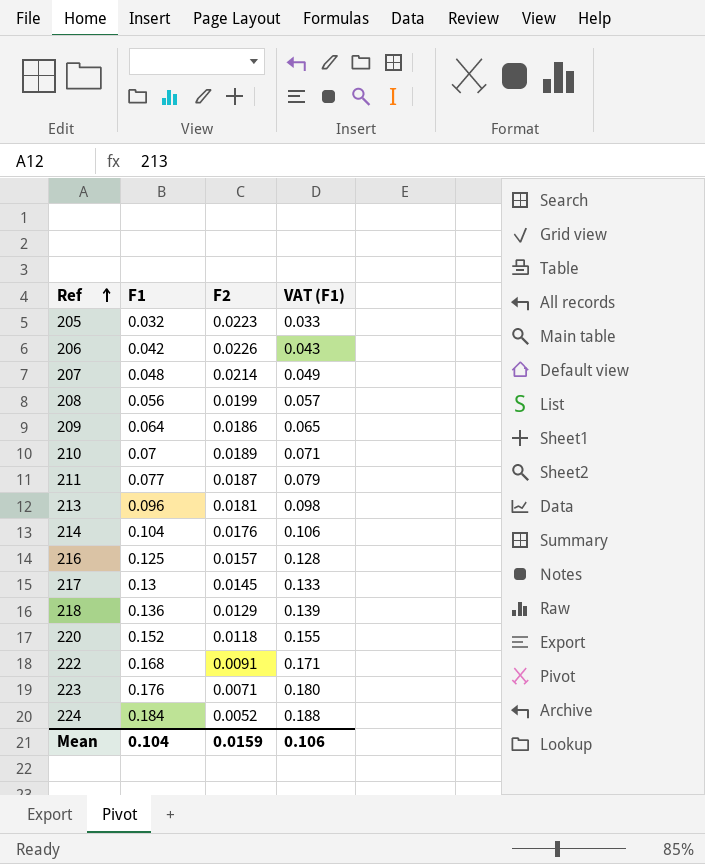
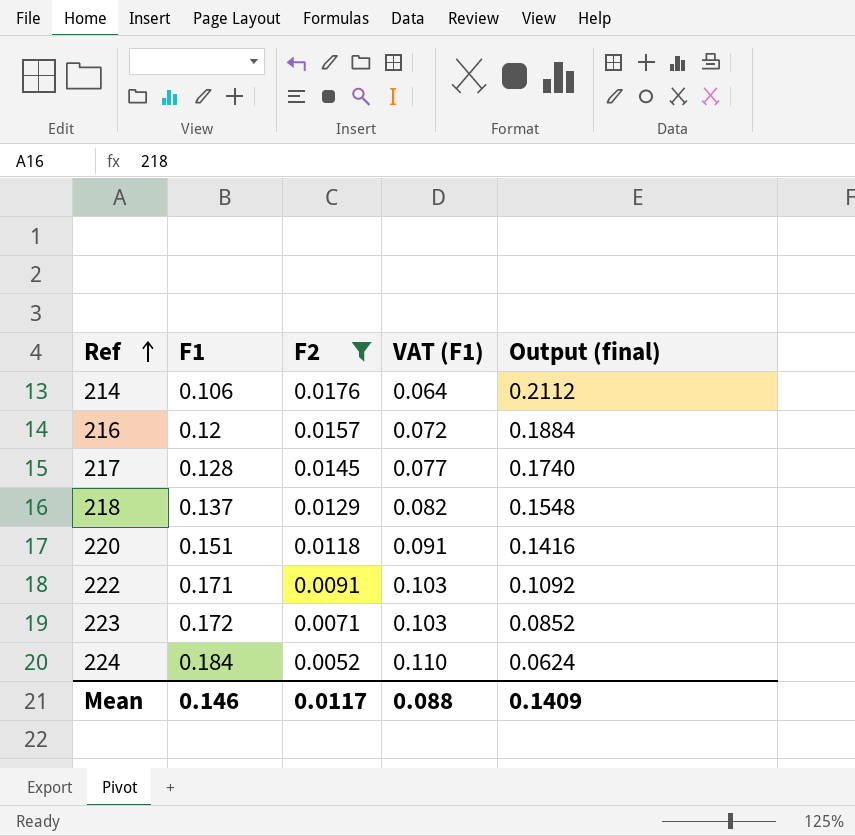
filter: none -> F2 <= 0.0176
column VAT (F1) | formula: [F1] * 1.02 -> [F1] * 0.6
column Output (final) | formula: none -> [F2] * 12
214 | F1: 0.104 -> 0.106
216 | F1: 0.125 -> 0.12
217 | F1: 0.13 -> 0.128
218 | F1: 0.136 -> 0.137
220 | F1: 0.152 -> 0.151
222 | F1: 0.168 -> 0.171
223 | F1: 0.176 -> 0.172
Mean | F1: 0.104 -> 0.146
Mean | F2: 0.0159 -> 0.0117
Mean | VAT (F1): 0.106 -> 0.088

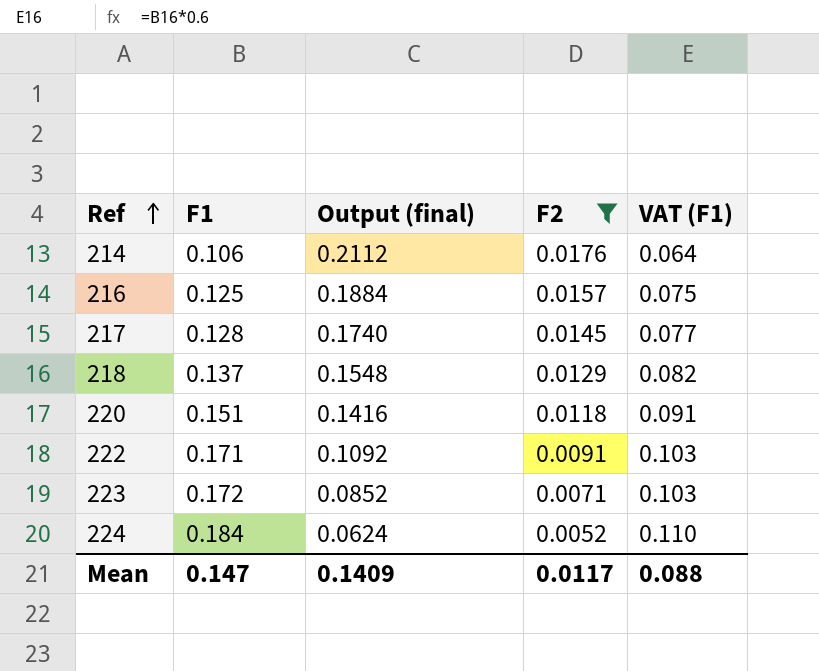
column Output (final) | position: 5 -> 3
216 | F1: 0.12 -> 0.125
216 | VAT (F1): 0.072 -> 0.075
Mean | F1: 0.146 -> 0.147

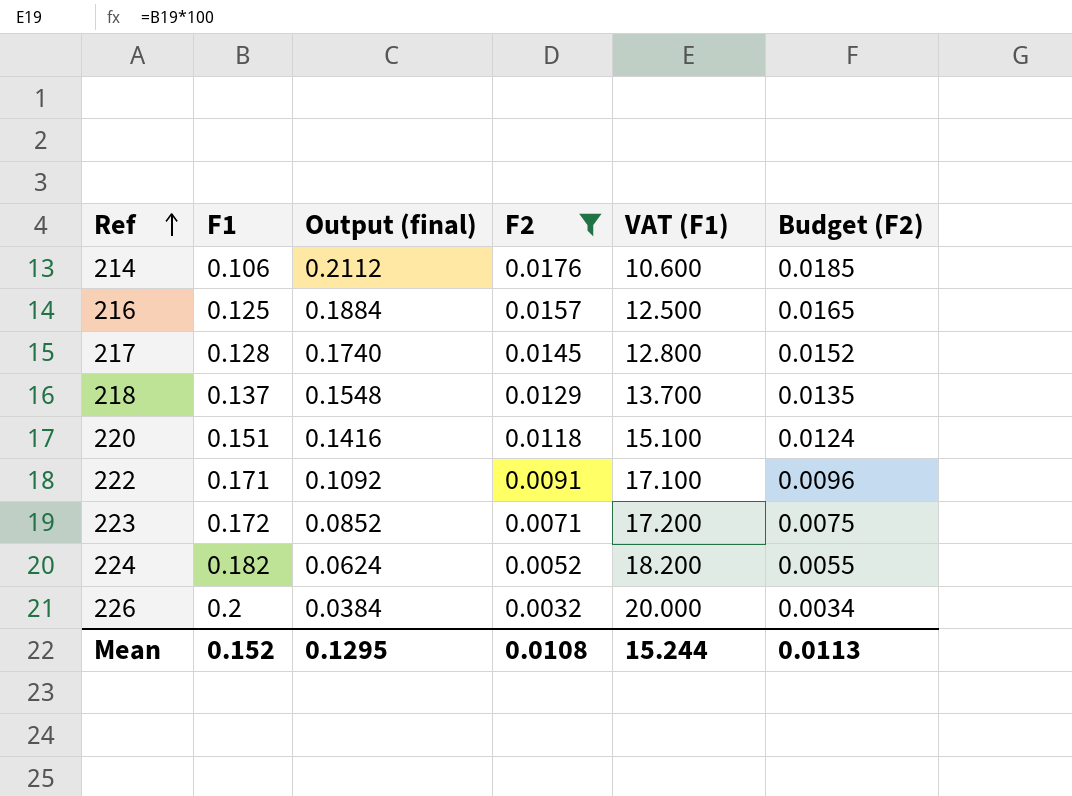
column VAT (F1) | formula: [F1] * 0.6 -> [F1] * 100
column Budget (F2) | formula: none -> [F2] * 1.05
224 | F1: 0.184 -> 0.182
row 226: none -> 0.2 | 0.0384 | 0.0032 | 20.000 | 0.0034
Mean | F1: 0.147 -> 0.152
Mean | Output (final): 0.1409 -> 0.1295
Mean | F2: 0.0117 -> 0.0108
Mean | VAT (F1): 0.088 -> 15.244

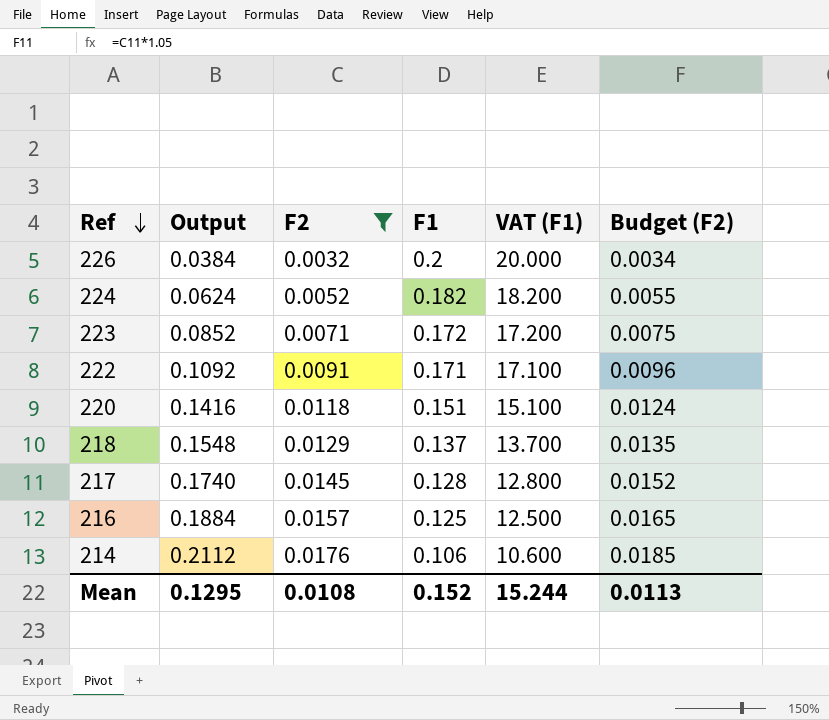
row order: Ref ascending -> Ref descending
column name: Output (final) -> Output
column F1 | position: 2 -> 4

